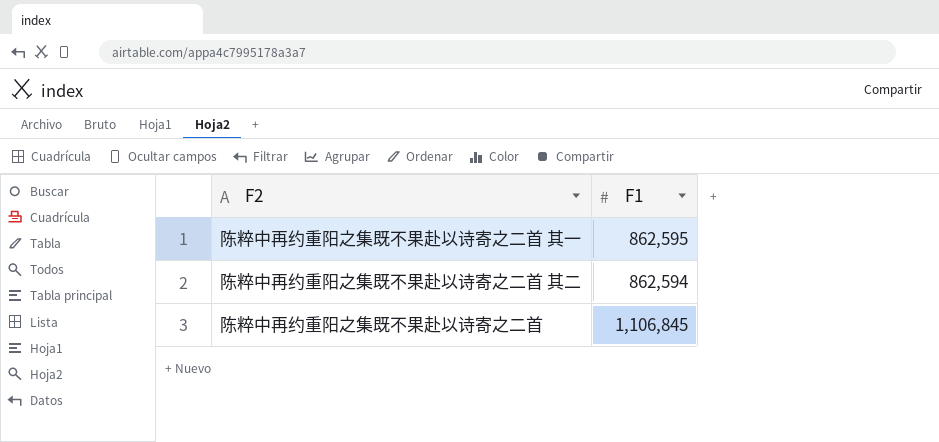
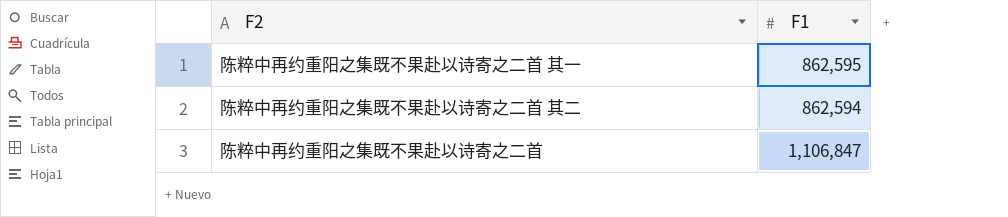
陈粹中再约重阳之集既不果赴以诗寄之二首 | F1: 1,106,845 -> 1,106,847

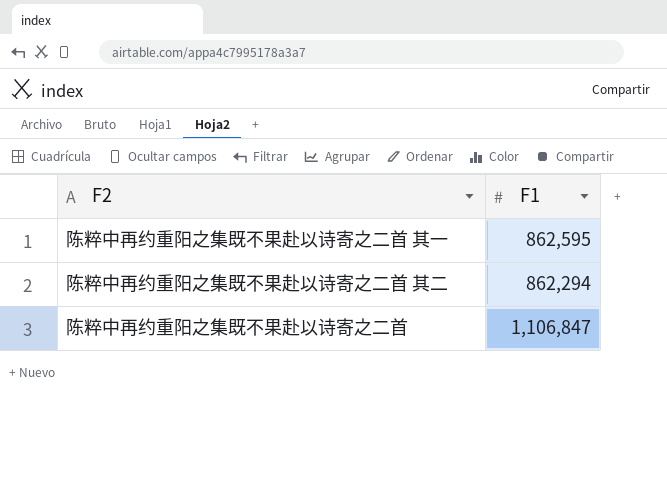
陈粹中再约重阳之集既不果赴以诗寄之二首 其二 | F1: 862,594 -> 862,294

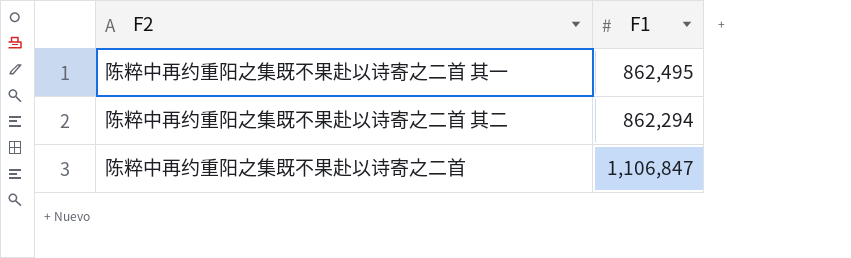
陈粹中再约重阳之集既不果赴以诗寄之二首 其一 | F1: 862,595 -> 862,495

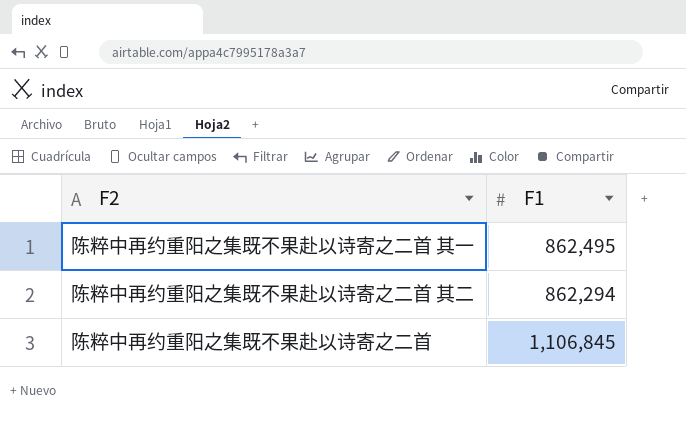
陈粹中再约重阳之集既不果赴以诗寄之二首 | F1: 1,106,847 -> 1,106,845

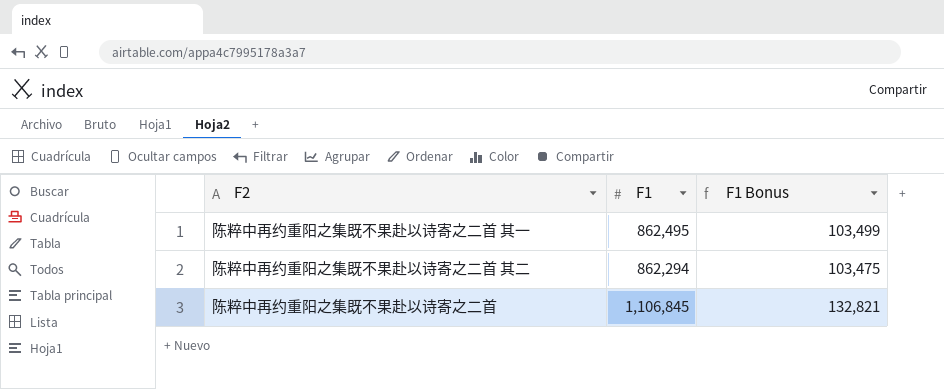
column F1 Bonus | formula: none -> [F1] * 0.12

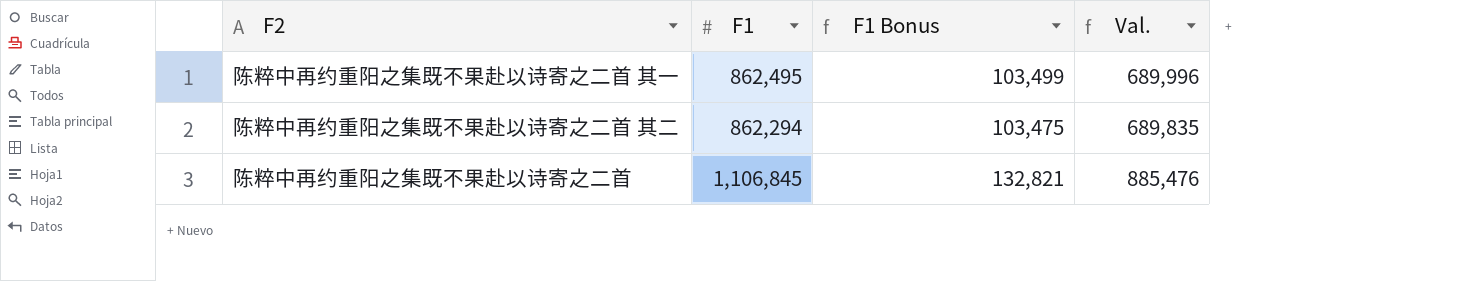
column Val. | formula: none -> [F1] * 0.8

